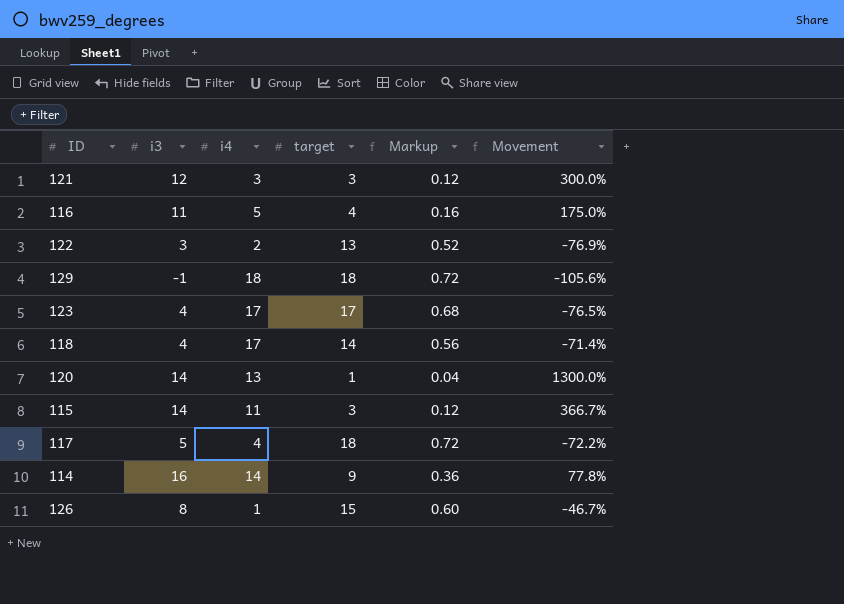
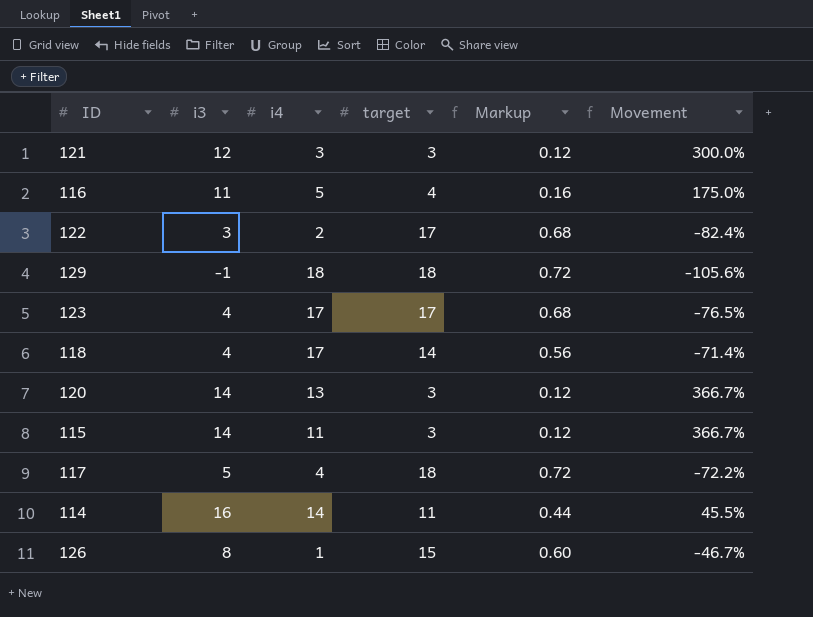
122 | target: 13 -> 17
122 | Markup: 0.52 -> 0.68
122 | Movement: -76.9% -> -82.4%
120 | target: 1 -> 3
120 | Markup: 0.04 -> 0.12
120 | Movement: 1300.0% -> 366.7%
114 | target: 9 -> 11
114 | Markup: 0.36 -> 0.44
114 | Movement: 77.8% -> 45.5%

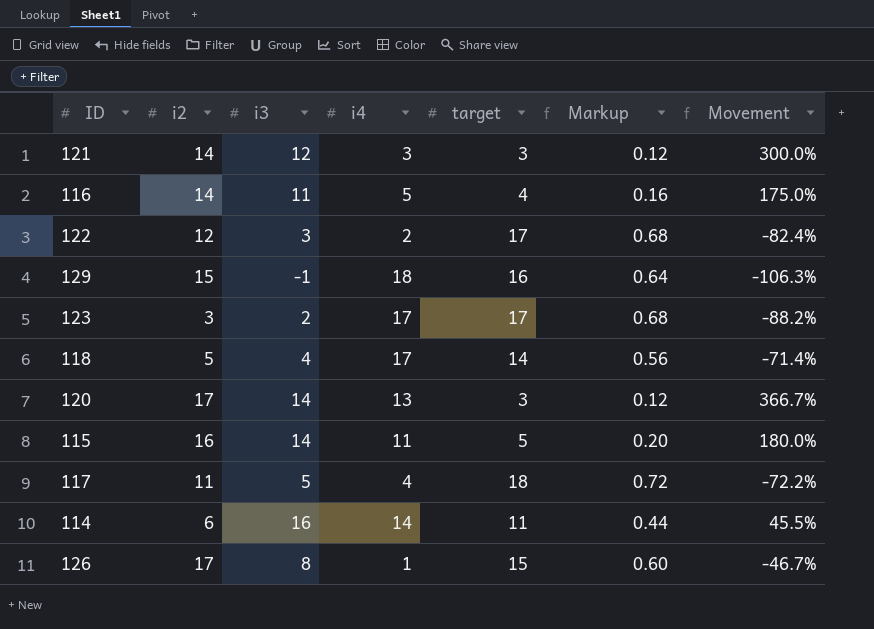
column i2 | position: none -> 2
129 | target: 18 -> 16
129 | Markup: 0.72 -> 0.64
129 | Movement: -105.6% -> -106.3%
123 | i3: 4 -> 2
123 | Movement: -76.5% -> -88.2%
115 | target: 3 -> 5
115 | Markup: 0.12 -> 0.20
115 | Movement: 366.7% -> 180.0%

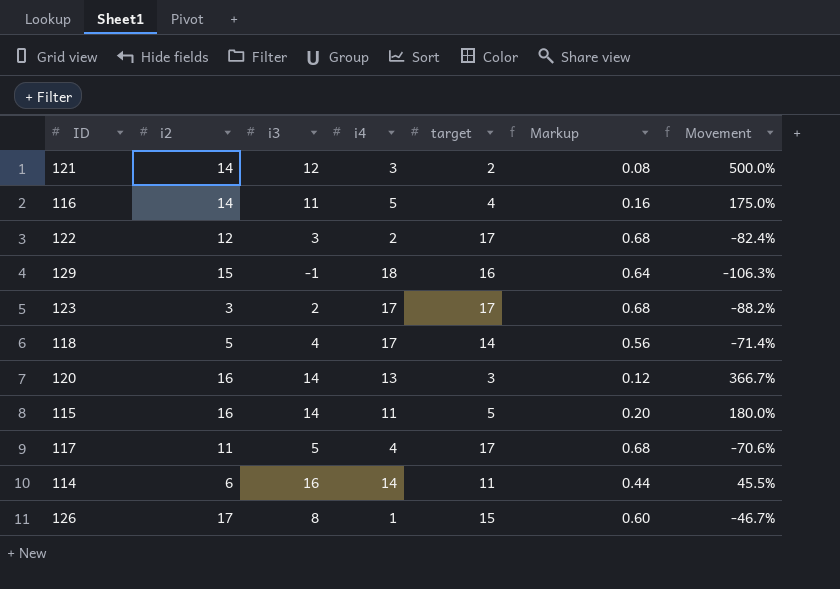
121 | target: 3 -> 2
121 | Markup: 0.12 -> 0.08
121 | Movement: 300.0% -> 500.0%
120 | i2: 17 -> 16
117 | target: 18 -> 17
117 | Markup: 0.72 -> 0.68
117 | Movement: -72.2% -> -70.6%

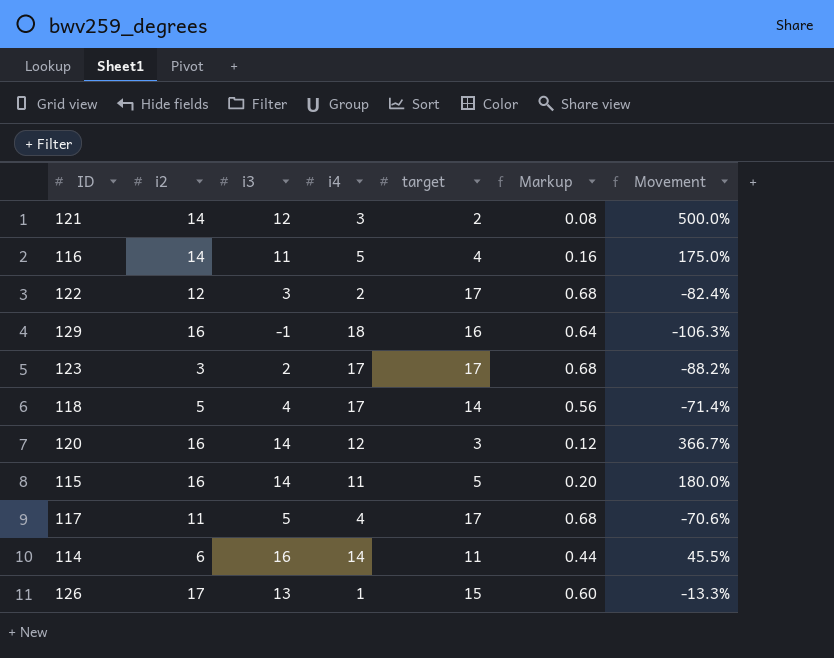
129 | i2: 15 -> 16
120 | i4: 13 -> 12
126 | i3: 8 -> 13
126 | Movement: -46.7% -> -13.3%

